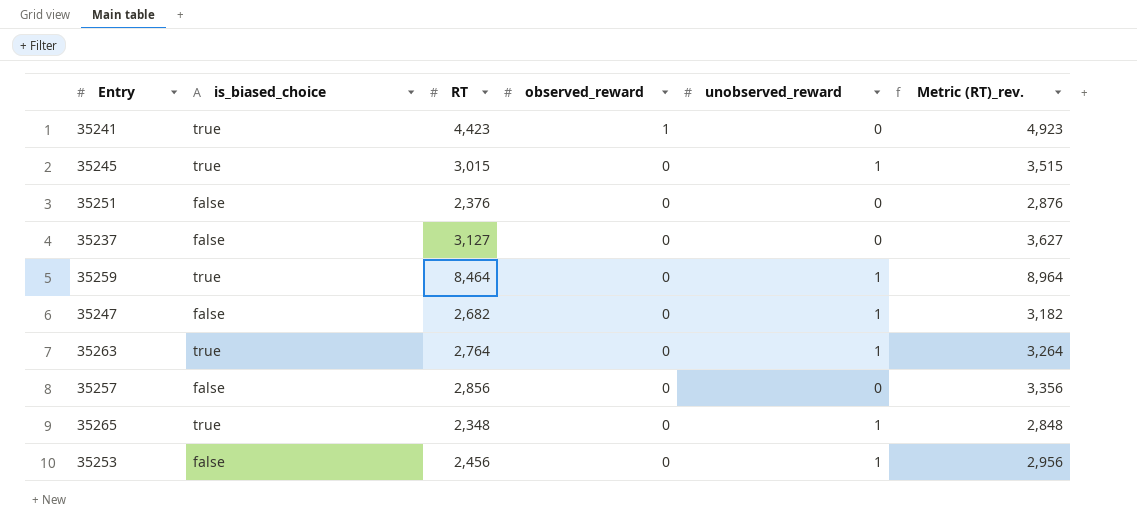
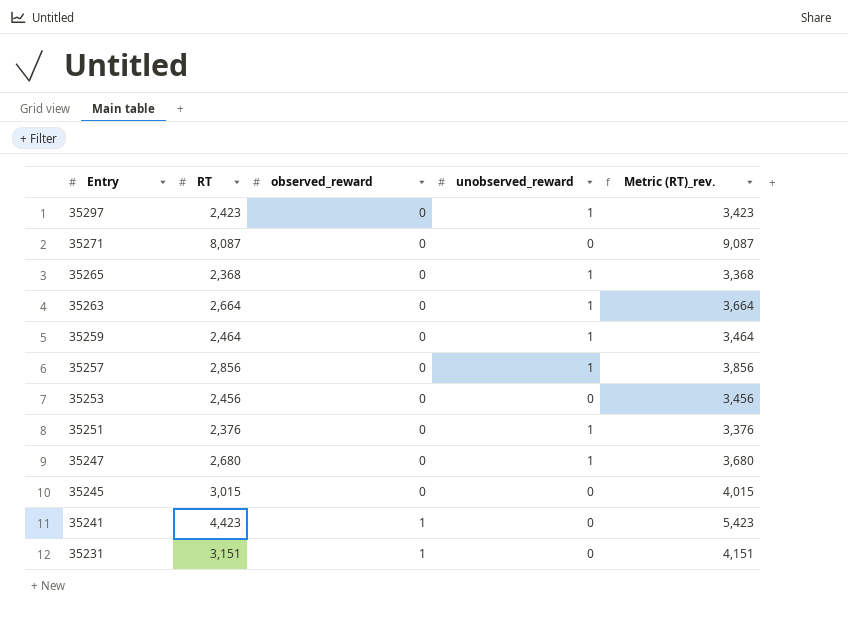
row order: observed_reward descending -> Entry descending
column is_biased_choice | position: 2 -> none
column Metric (RT)_rev. | formula: [RT] + 500 -> [RT] + 1000
row 35237: false | 3,127 | 0 | 0 | 3,627 -> none
row 35297: none -> 2,423 | 0 | 1 | 3,423
row 35271: none -> 8,087 | 0 | 0 | 9,087
35265 | RT: 2,348 -> 2,368
35263 | RT: 2,764 -> 2,664
35259 | RT: 8,464 -> 2,464
35257 | unobserved_reward: 0 -> 1
35253 | unobserved_reward: 1 -> 0
35251 | unobserved_reward: 0 -> 1
35247 | RT: 2,682 -> 2,680
35245 | unobserved_reward: 1 -> 0
row 35231: none -> 3,151 | 1 | 0 | 4,151

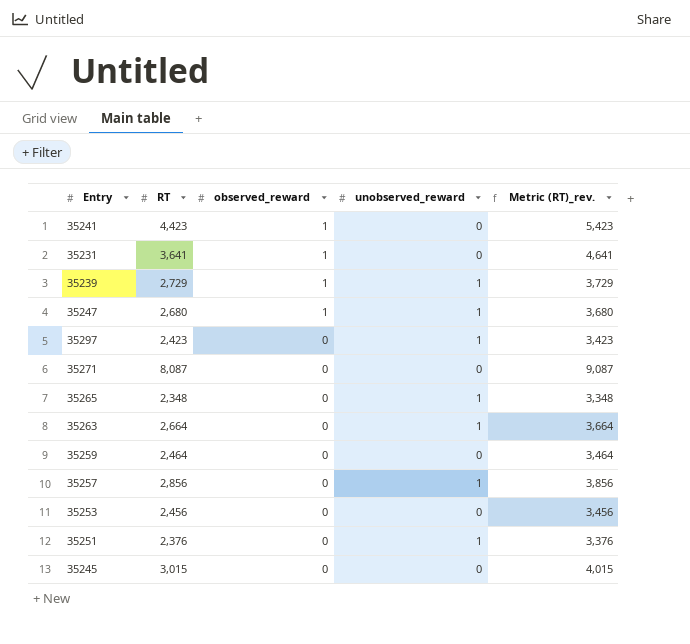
row order: Entry descending -> observed_reward descending
35231 | RT: 3,151 -> 3,641
35231 | Metric (RT)_rev.: 4,151 -> 4,641
row 35239: none -> 2,729 | 1 | 1 | 3,729
35247 | observed_reward: 0 -> 1
35265 | RT: 2,368 -> 2,348
35265 | Metric (RT)_rev.: 3,368 -> 3,348
35259 | unobserved_reward: 1 -> 0

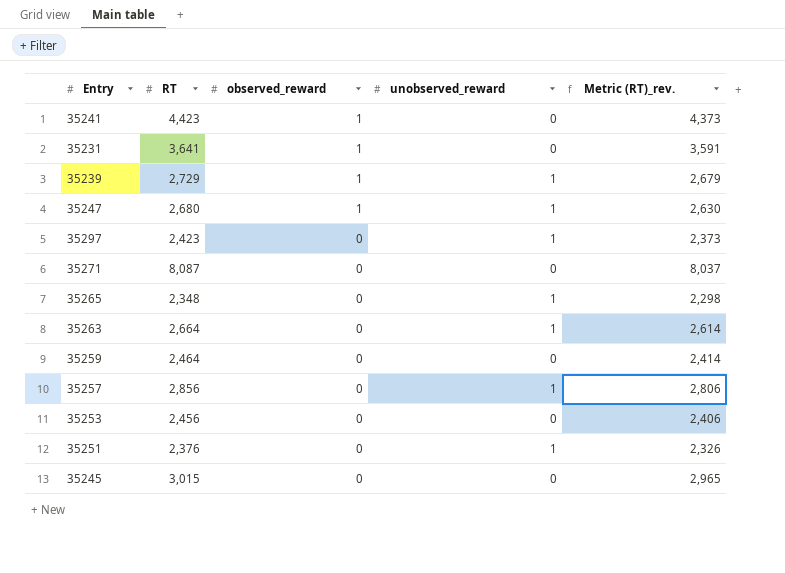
column Metric (RT)_rev. | formula: [RT] + 1000 -> [RT] - 50

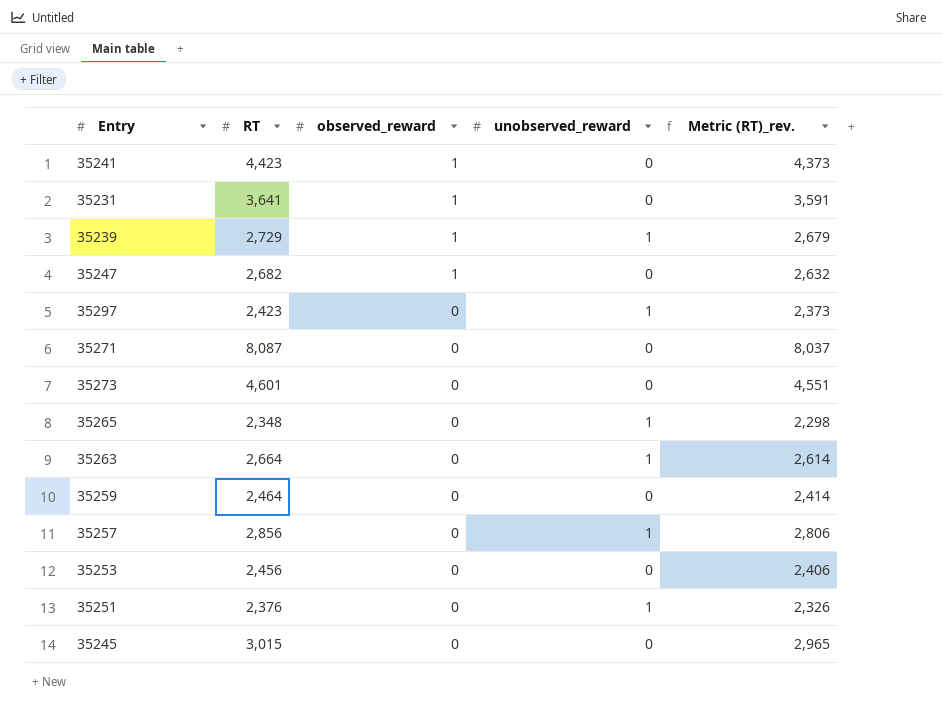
35247 | RT: 2,680 -> 2,682
35247 | unobserved_reward: 1 -> 0
35247 | Metric (RT)_rev.: 2,630 -> 2,632
row 35273: none -> 4,601 | 0 | 0 | 4,551

